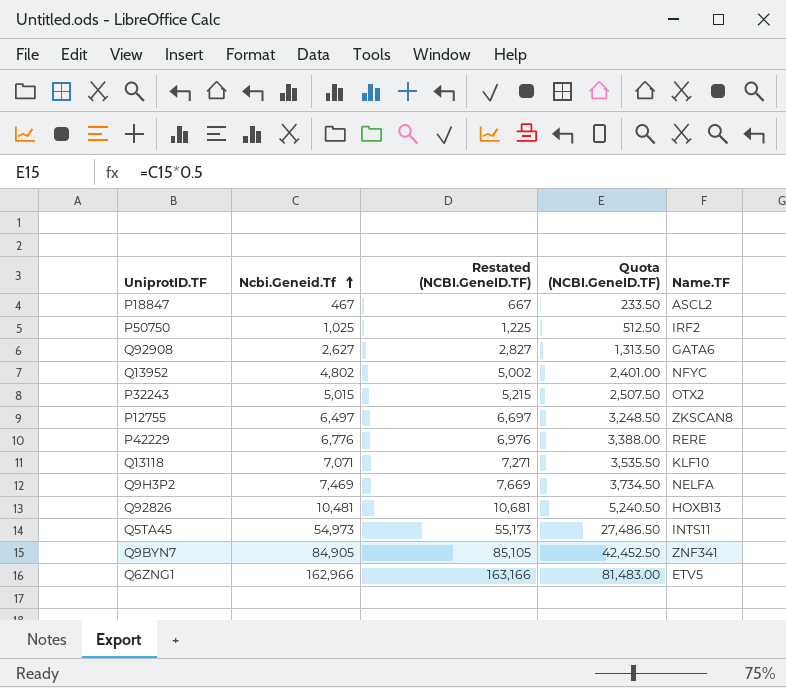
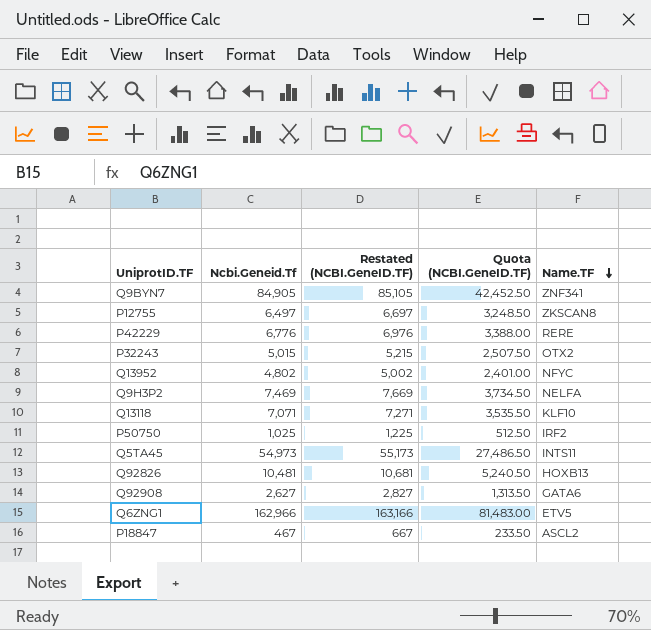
row order: Ncbi.Geneid.Tf ascending -> Name.TF descending

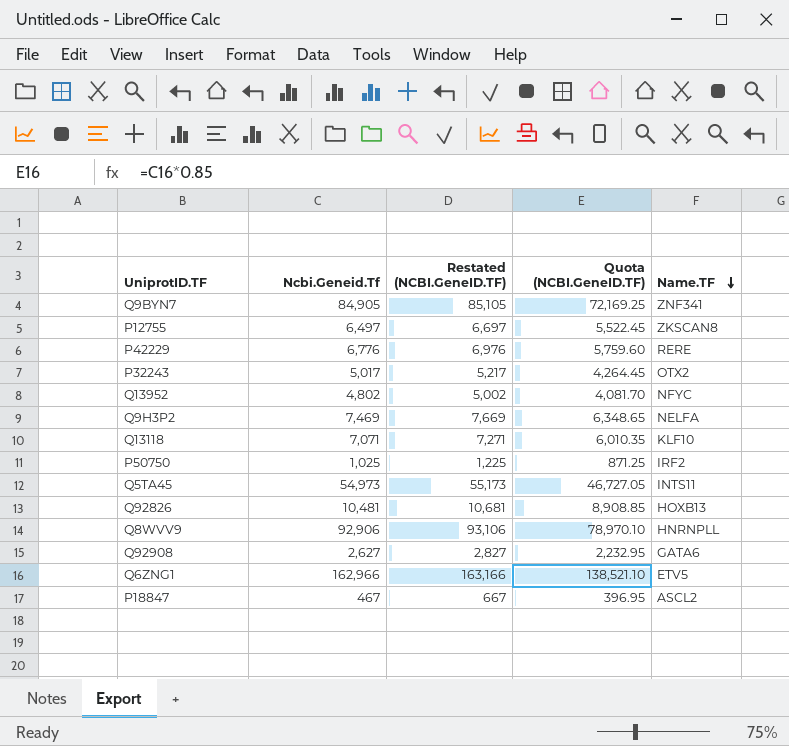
column Quota (NCBI.GeneID.TF) | formula: [Ncbi.Geneid.Tf] * 0.5 -> [Ncbi.Geneid.Tf] * 0.85
P32243 | Ncbi.Geneid.Tf: 5,015 -> 5,017
P32243 | Restated (NCBI.GeneID.TF): 5,215 -> 5,217
row Q8WVV9: none -> 92,906 | 93,106 | 78,970.10 | HNRNPLL

